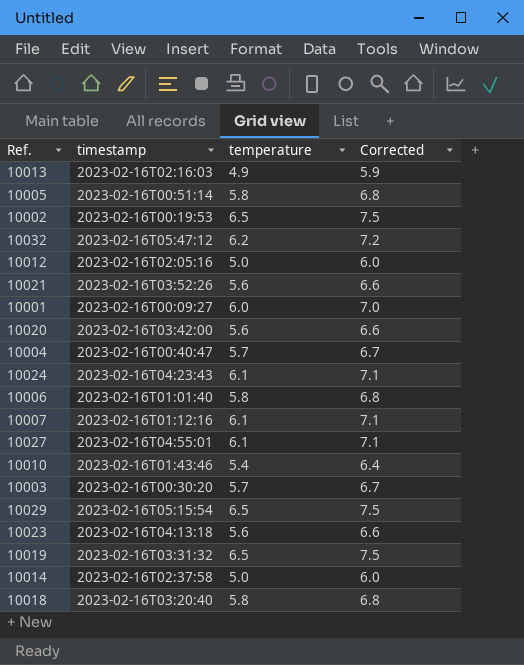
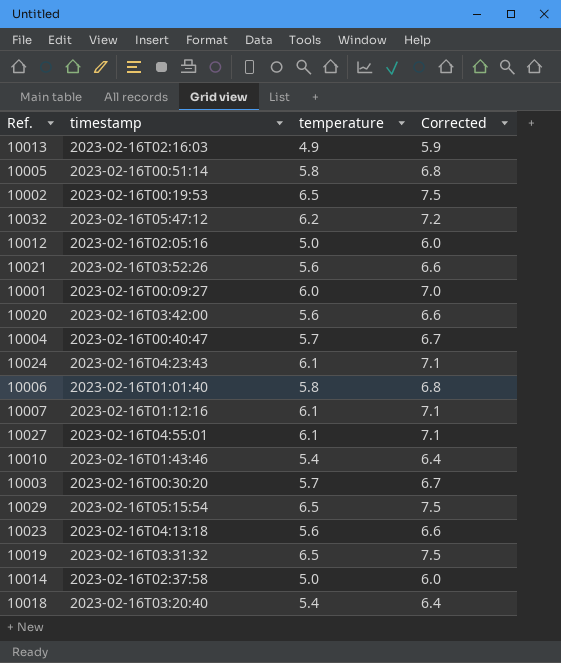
10018 | temperature: 5.8 -> 5.4
10018 | Corrected: 6.8 -> 6.4

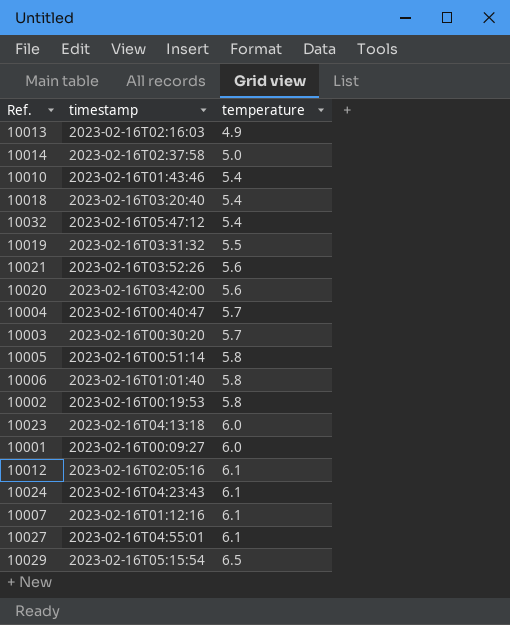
row order: none -> temperature ascending
column Corrected | formula: [temperature] + 1 -> none
10032 | temperature: 6.2 -> 5.4
10019 | temperature: 6.5 -> 5.5
10002 | temperature: 6.5 -> 5.8
10023 | temperature: 5.6 -> 6.0
10012 | temperature: 5.0 -> 6.1

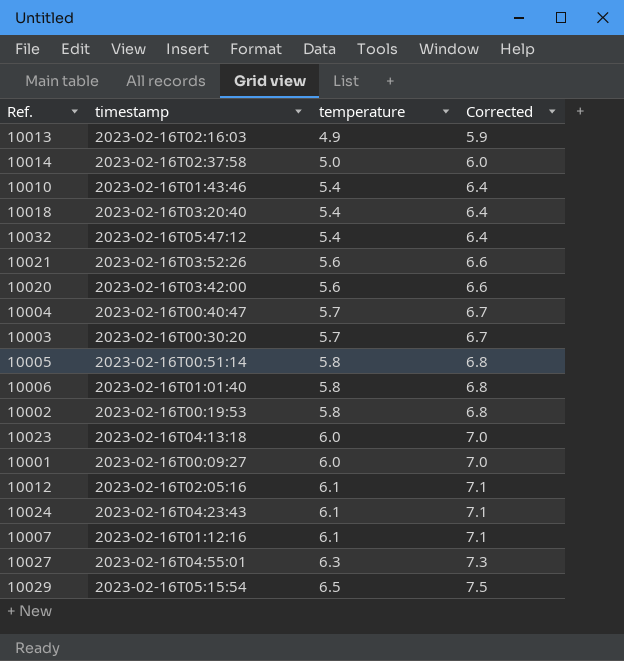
column Corrected | formula: none -> [temperature] + 1
row 10019: 2023-02-16T03:31:32 | 5.5 -> none
10027 | temperature: 6.1 -> 6.3

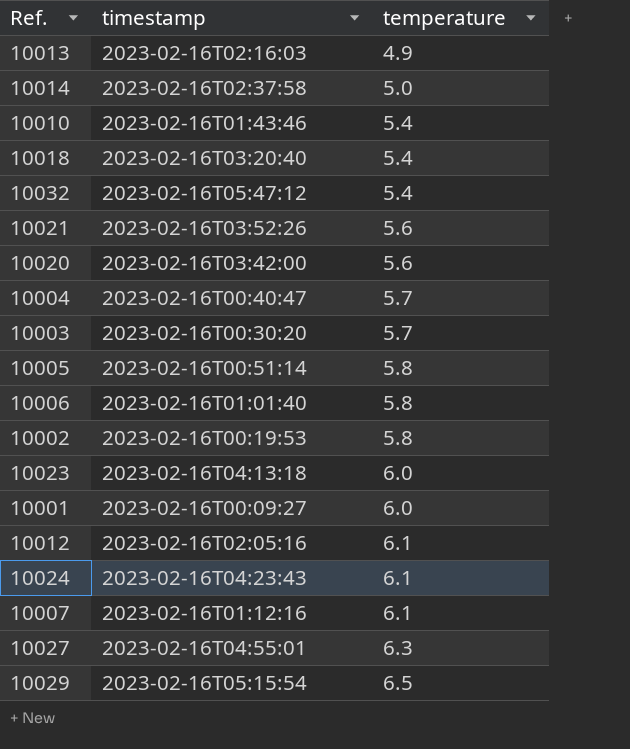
column Corrected | formula: [temperature] + 1 -> none

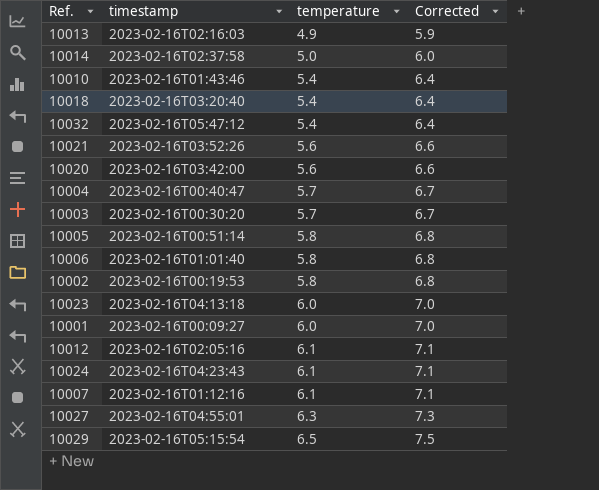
column Corrected | formula: none -> [temperature] + 1

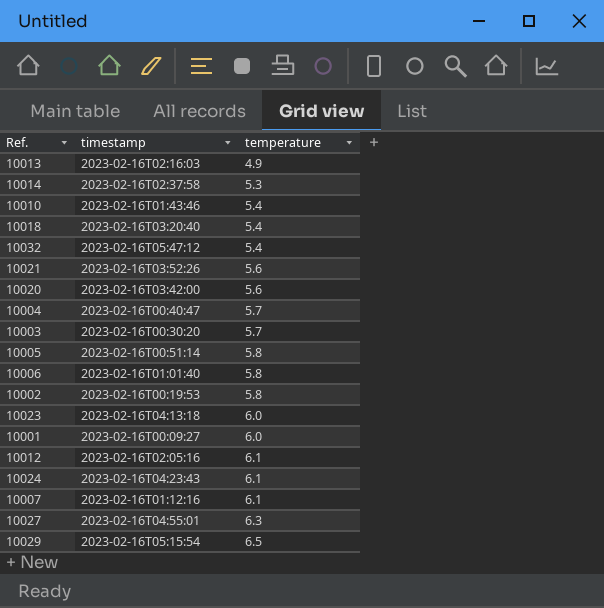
column Corrected | formula: [temperature] + 1 -> none
10014 | temperature: 5.0 -> 5.3

